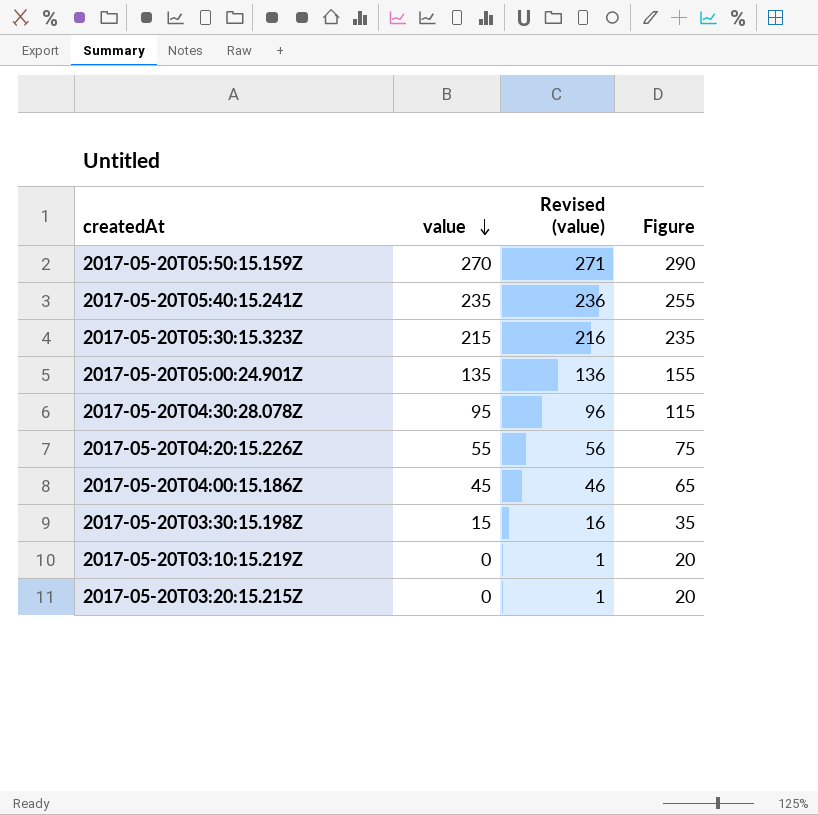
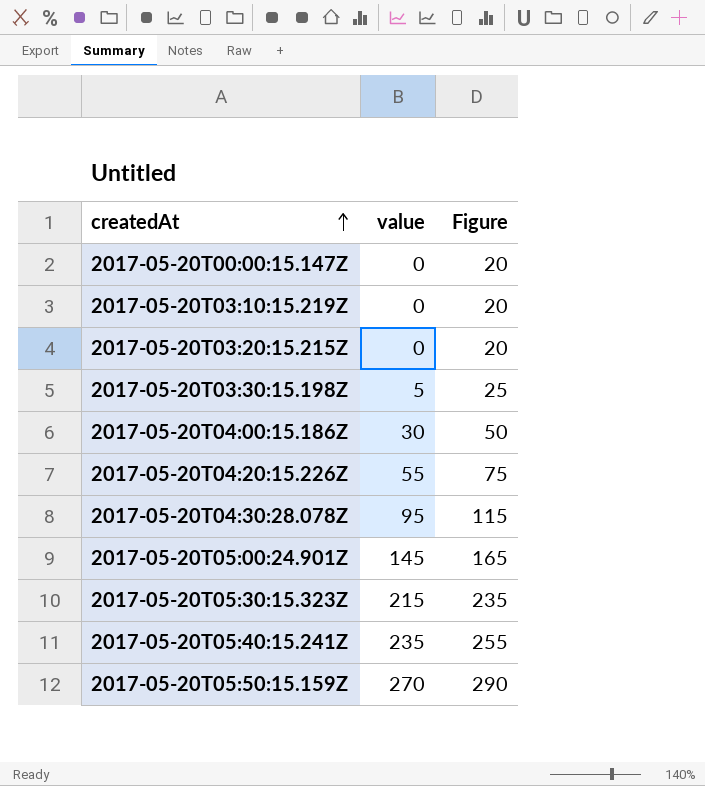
row order: value descending -> createdAt ascending
column Revised (value) | formula: [value] + 1 -> none
row 2017-05-20T00:00:15.147Z: none -> 0 | 20
2017-05-20T03:30:15.198Z | value: 15 -> 5
2017-05-20T03:30:15.198Z | Figure: 35 -> 25
2017-05-20T04:00:15.186Z | value: 45 -> 30
2017-05-20T04:00:15.186Z | Figure: 65 -> 50
2017-05-20T05:00:24.901Z | value: 135 -> 145
2017-05-20T05:00:24.901Z | Figure: 155 -> 165

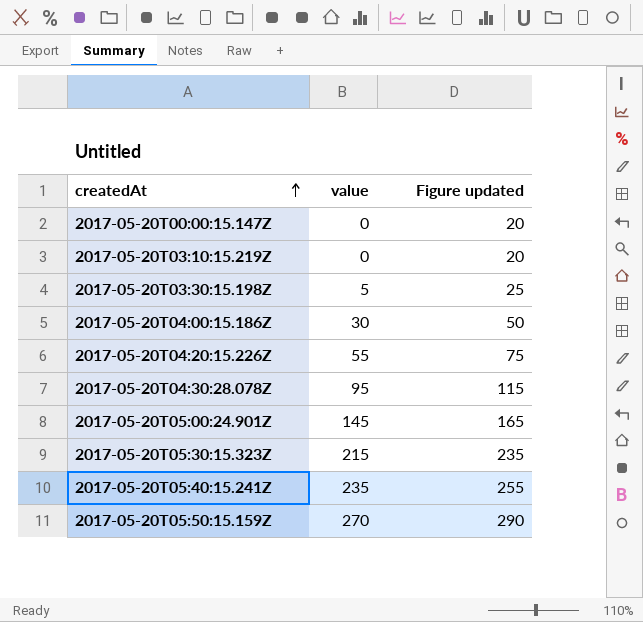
column name: Figure -> Figure updated
row 2017-05-20T03:20:15.215Z: 0 | 20 -> none

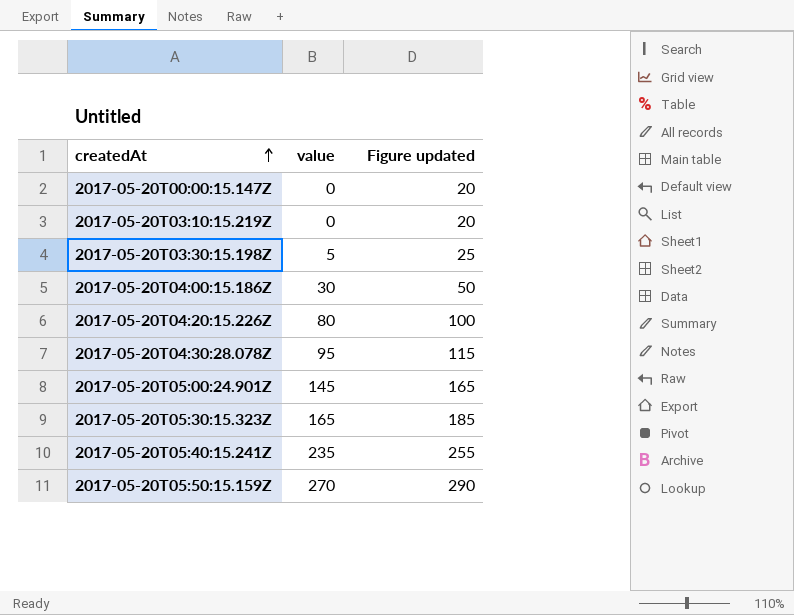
2017-05-20T04:20:15.226Z | value: 55 -> 80
2017-05-20T04:20:15.226Z | Figure updated: 75 -> 100
2017-05-20T05:30:15.323Z | value: 215 -> 165
2017-05-20T05:30:15.323Z | Figure updated: 235 -> 185

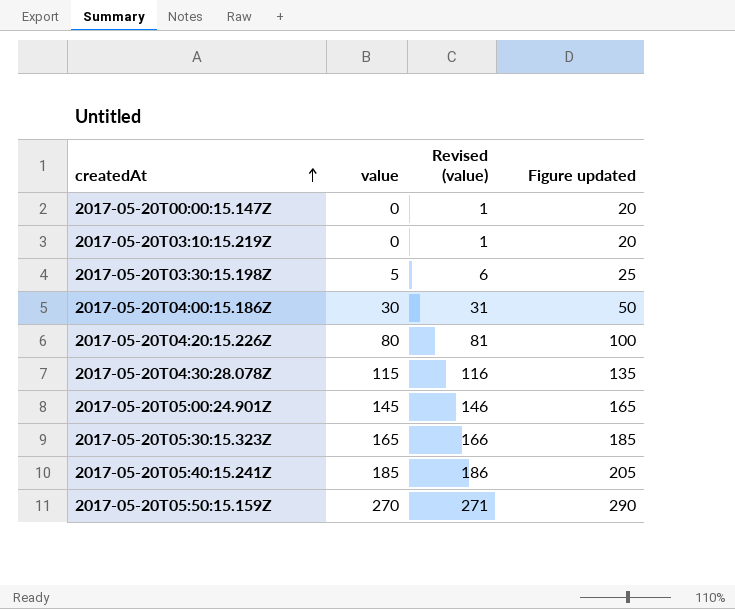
column Revised (value) | formula: none -> [value] + 1
2017-05-20T04:30:28.078Z | value: 95 -> 115
2017-05-20T04:30:28.078Z | Figure updated: 115 -> 135
2017-05-20T05:40:15.241Z | value: 235 -> 185
2017-05-20T05:40:15.241Z | Figure updated: 255 -> 205

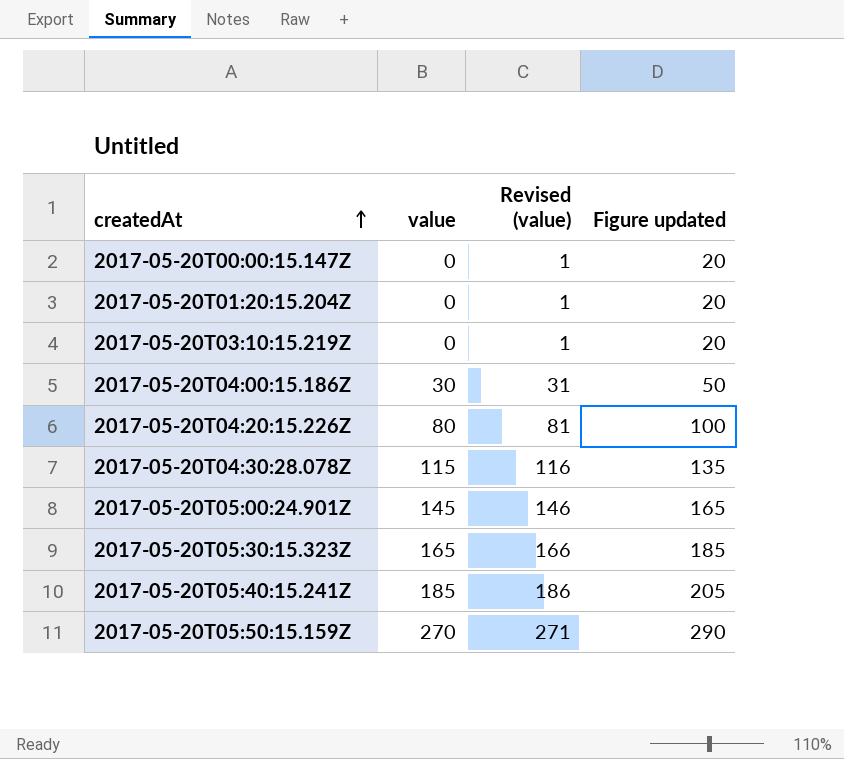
row 2017-05-20T03:30:15.198Z: 5 | 6 | 25 -> none
row 2017-05-20T01:20:15.204Z: none -> 0 | 1 | 20

